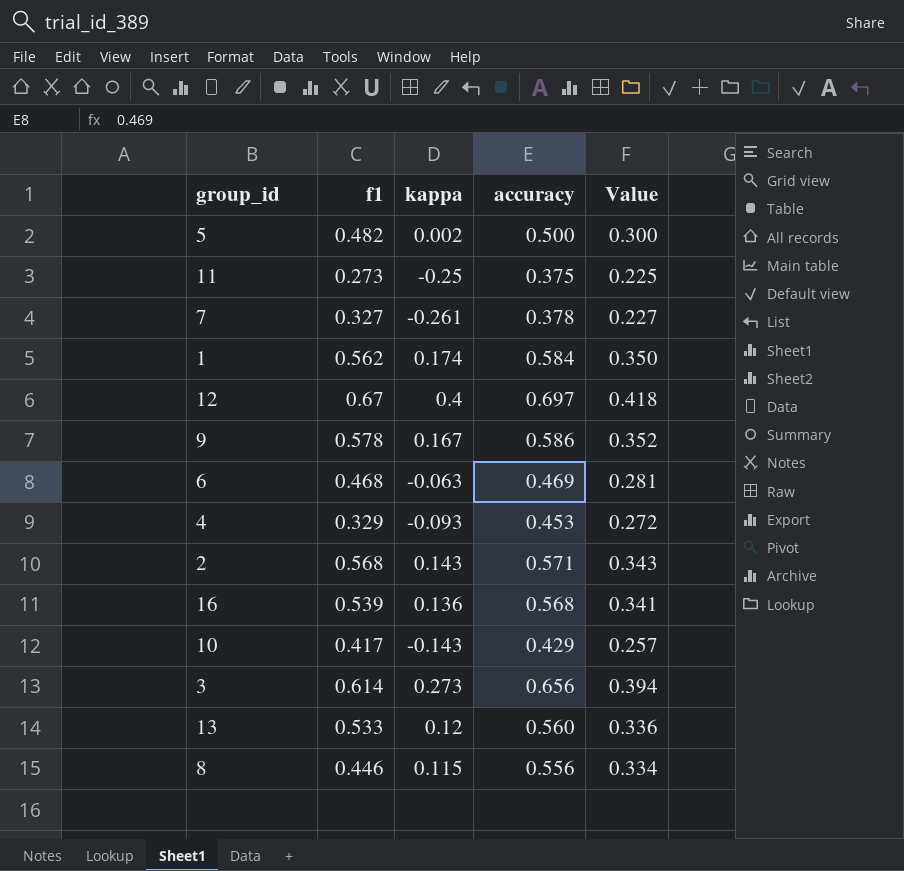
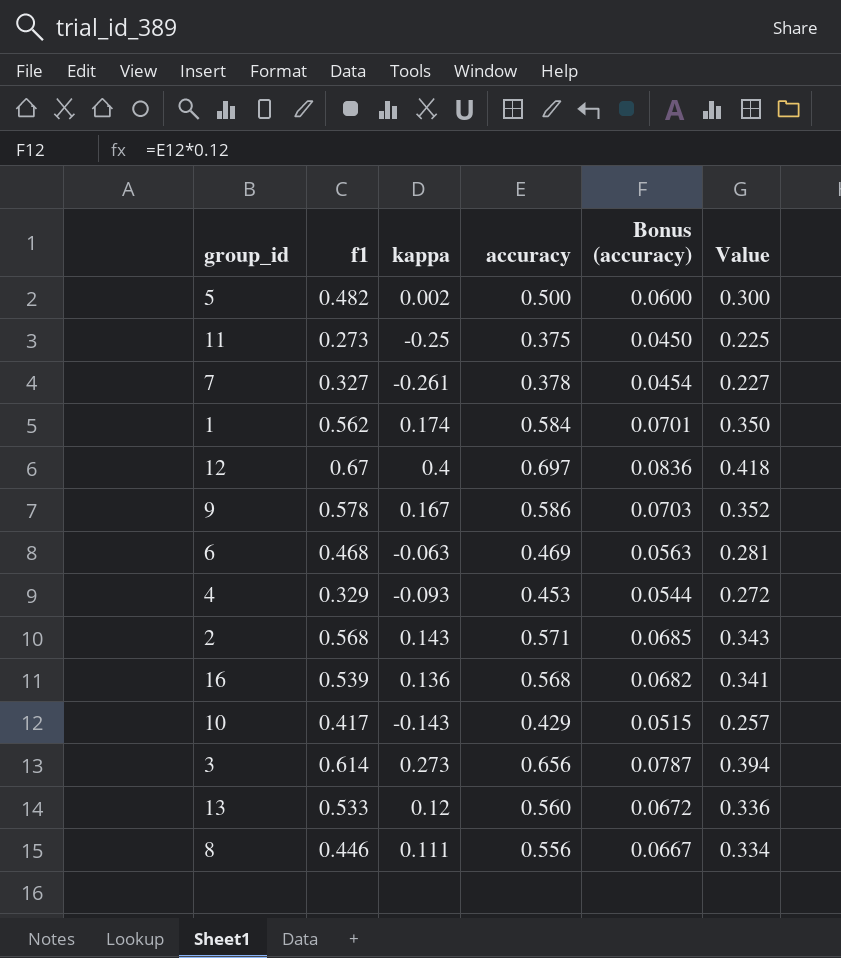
column Bonus (accuracy) | formula: none -> [accuracy] * 0.12
8 | kappa: 0.115 -> 0.111

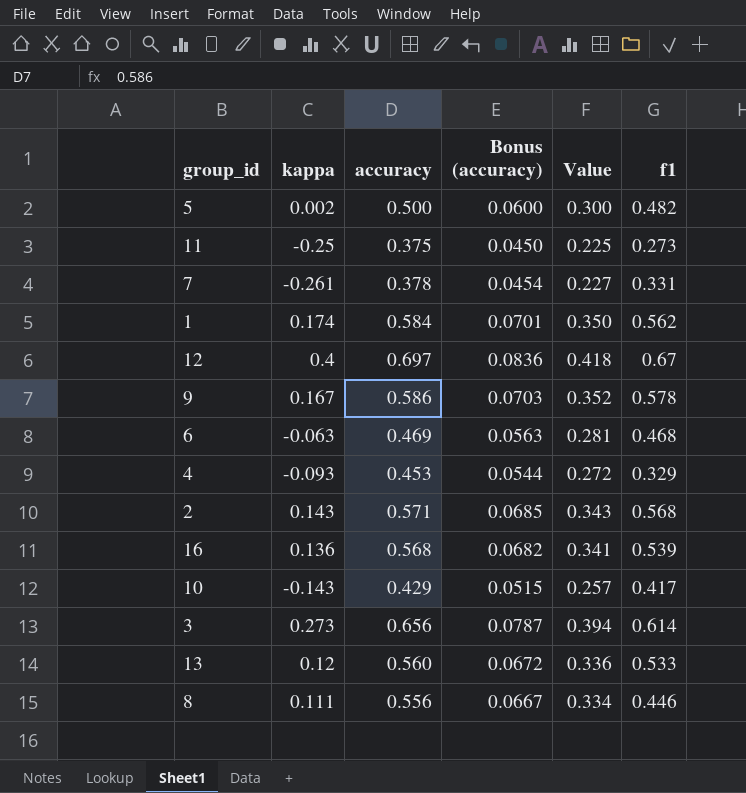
column f1 | position: 2 -> 6
7 | f1: 0.327 -> 0.331

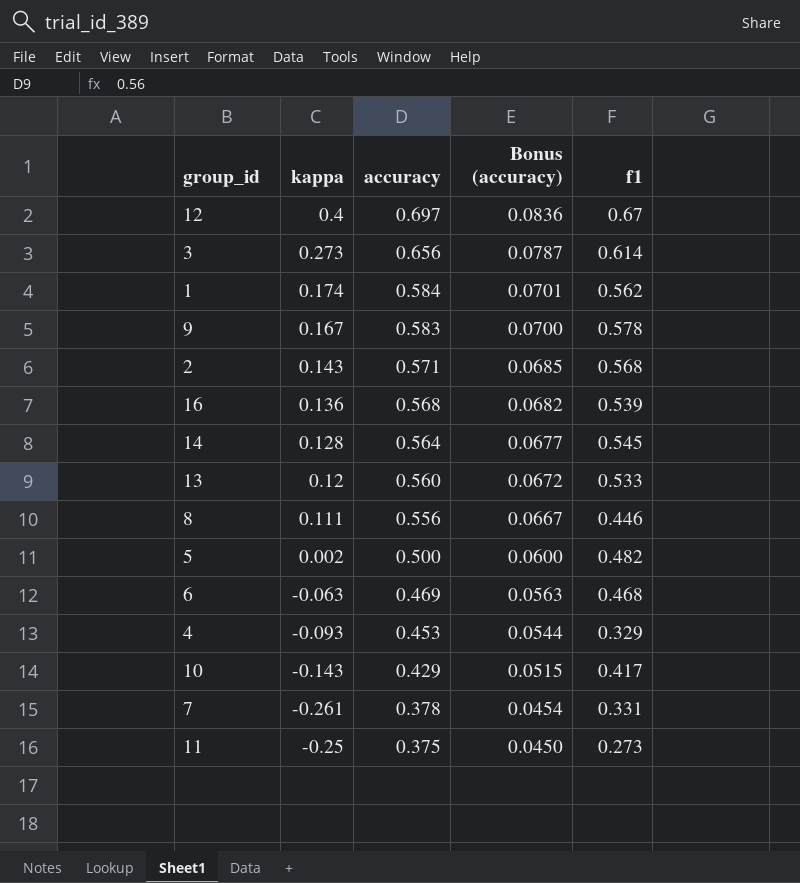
row order: none -> accuracy descending
column Value | formula: [accuracy] * 0.6 -> none
9 | accuracy: 0.586 -> 0.583
9 | Bonus (accuracy): 0.0703 -> 0.0700
row 14: none -> 0.128 | 0.564 | 0.0677 | 0.545

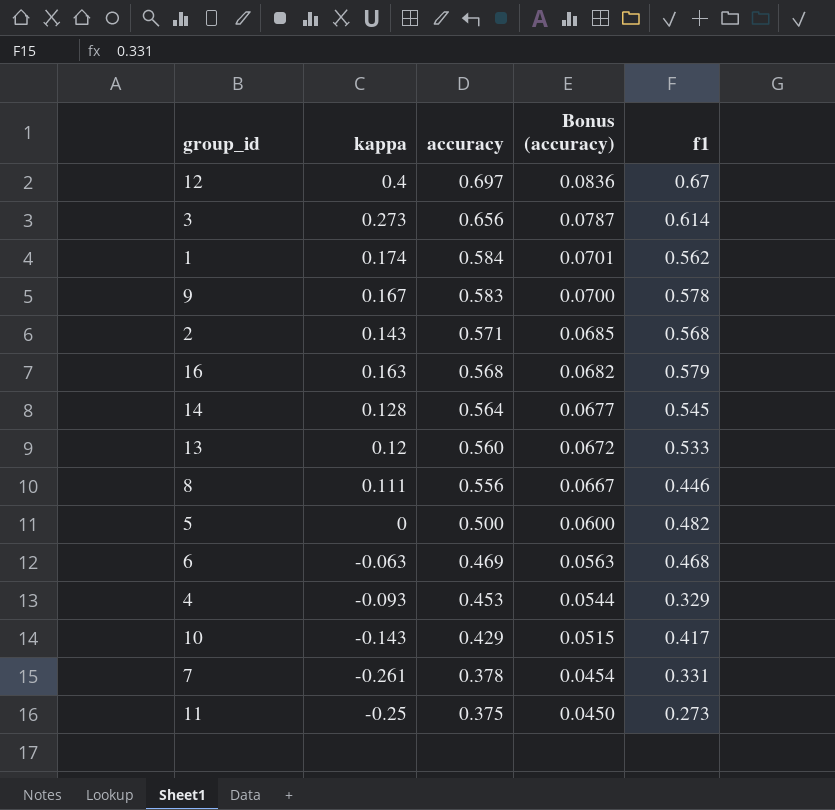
16 | kappa: 0.136 -> 0.163
16 | f1: 0.539 -> 0.579
5 | kappa: 0.002 -> 0

